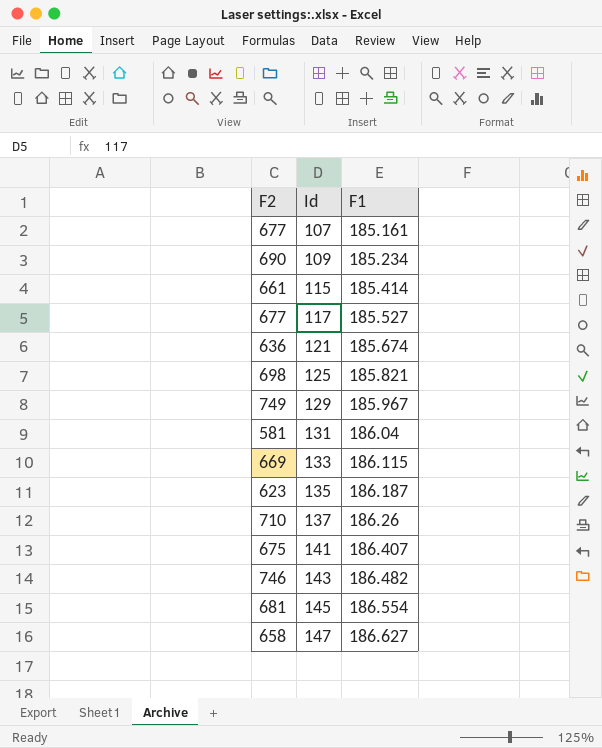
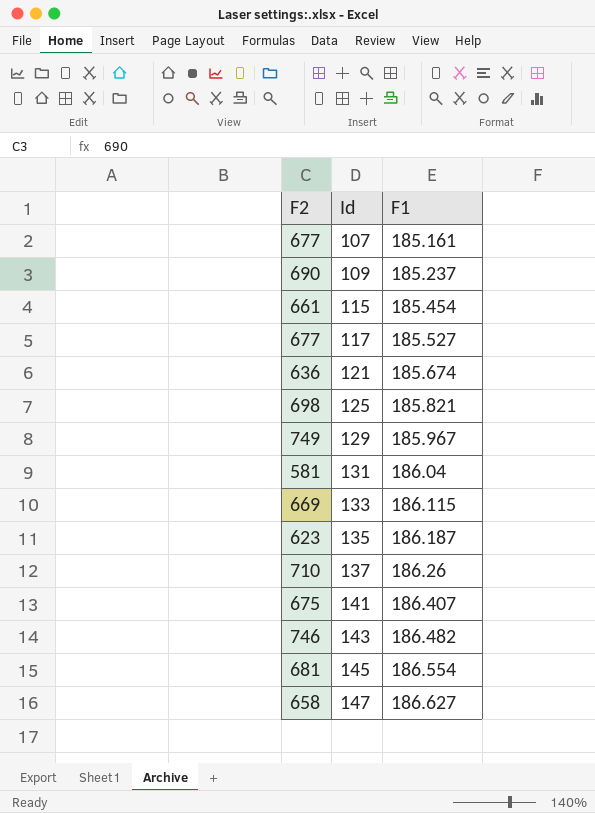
109 | F1: 185.234 -> 185.237
115 | F1: 185.414 -> 185.454

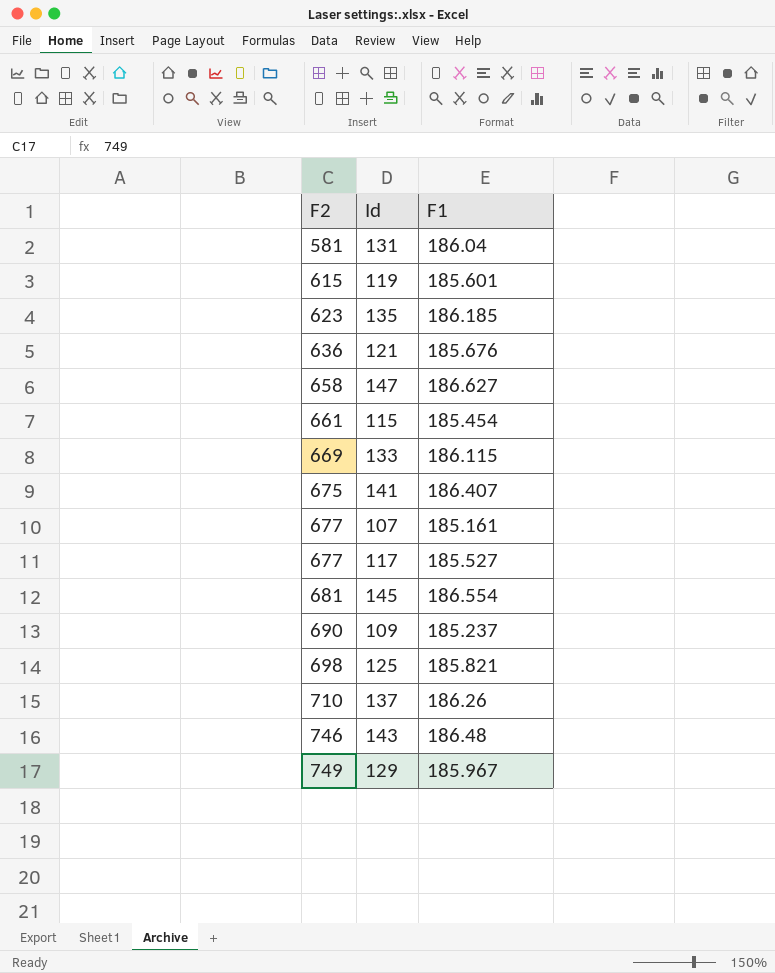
row order: Id ascending -> F2 ascending
row 119: none -> 615 | 185.601
135 | F1: 186.187 -> 186.185
121 | F1: 185.674 -> 185.676
143 | F1: 186.482 -> 186.48

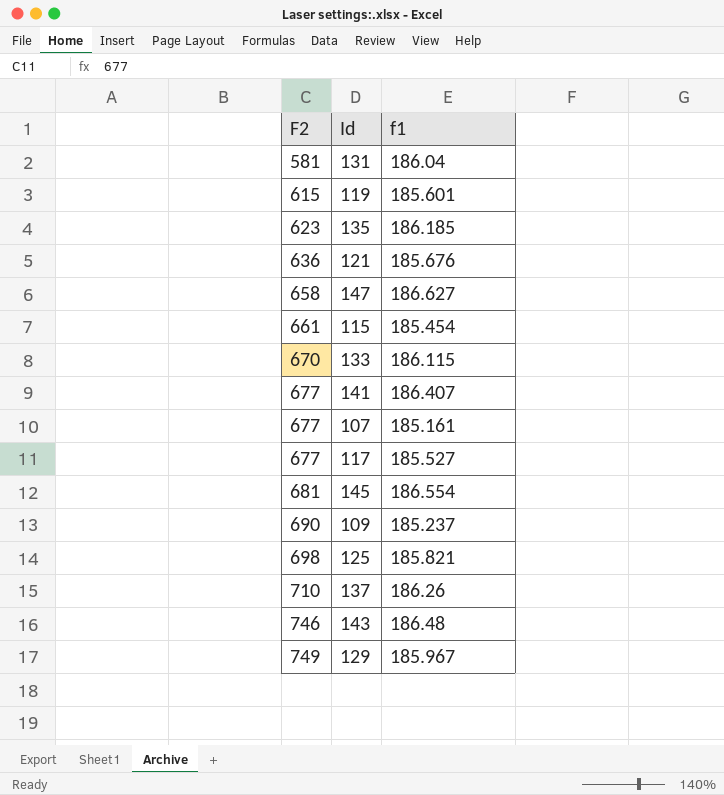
column name: F1 -> f1
133 | F2: 669 -> 670
141 | F2: 675 -> 677

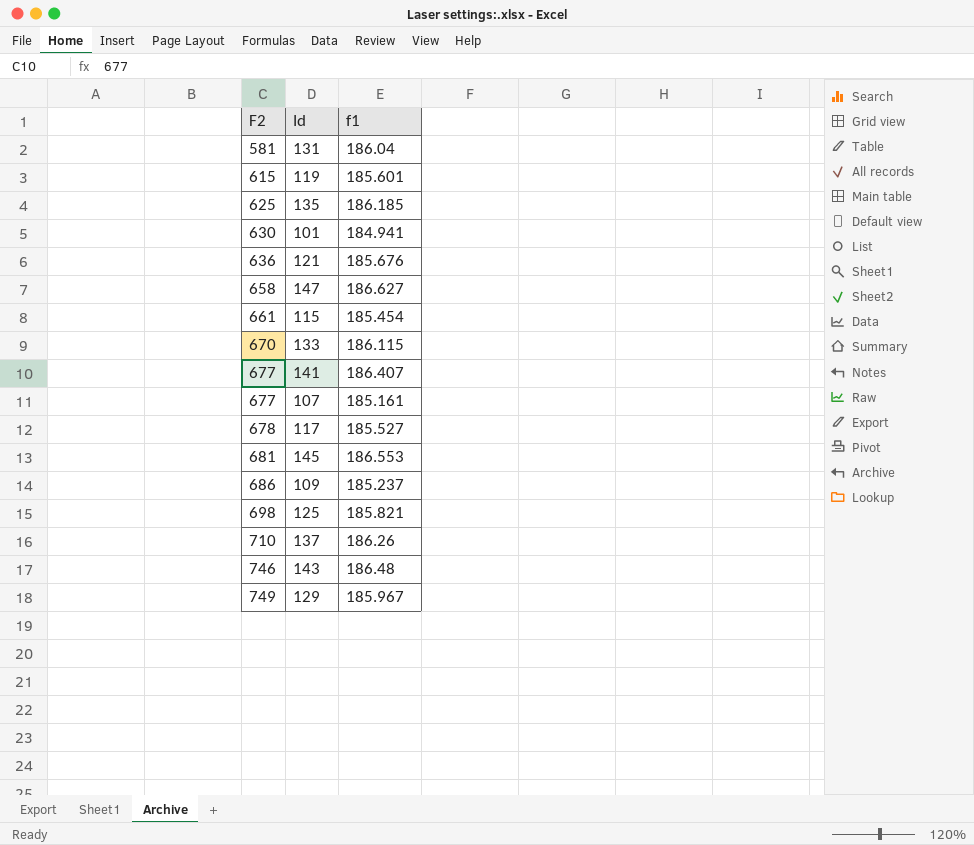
135 | F2: 623 -> 625
row 101: none -> 630 | 184.941
117 | F2: 677 -> 678
145 | f1: 186.554 -> 186.553
109 | F2: 690 -> 686

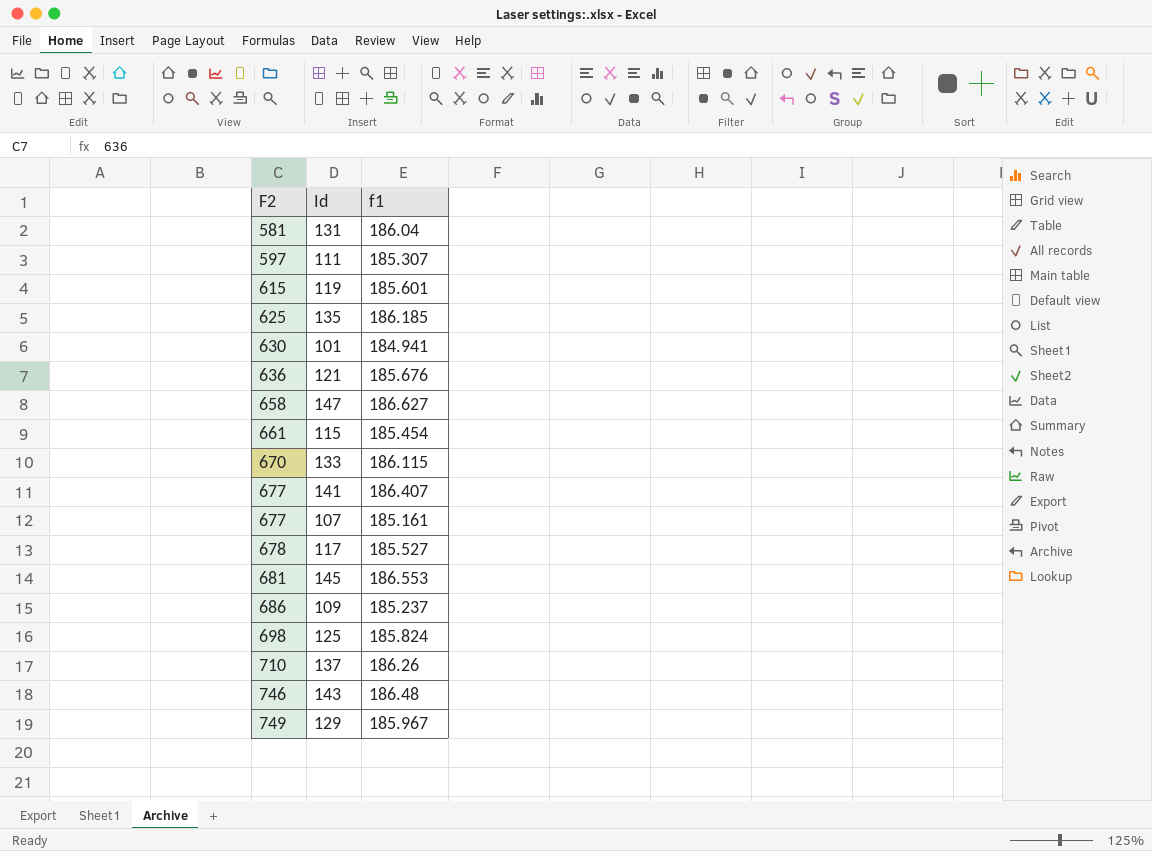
row 111: none -> 597 | 185.307
125 | f1: 185.821 -> 185.824

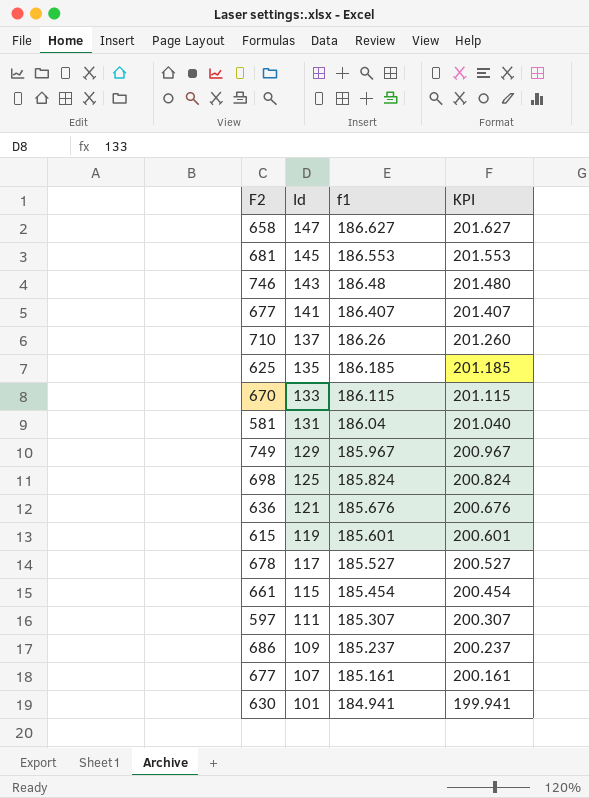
row order: F2 ascending -> Id descending
column KPI | formula: none -> [f1] + 15

